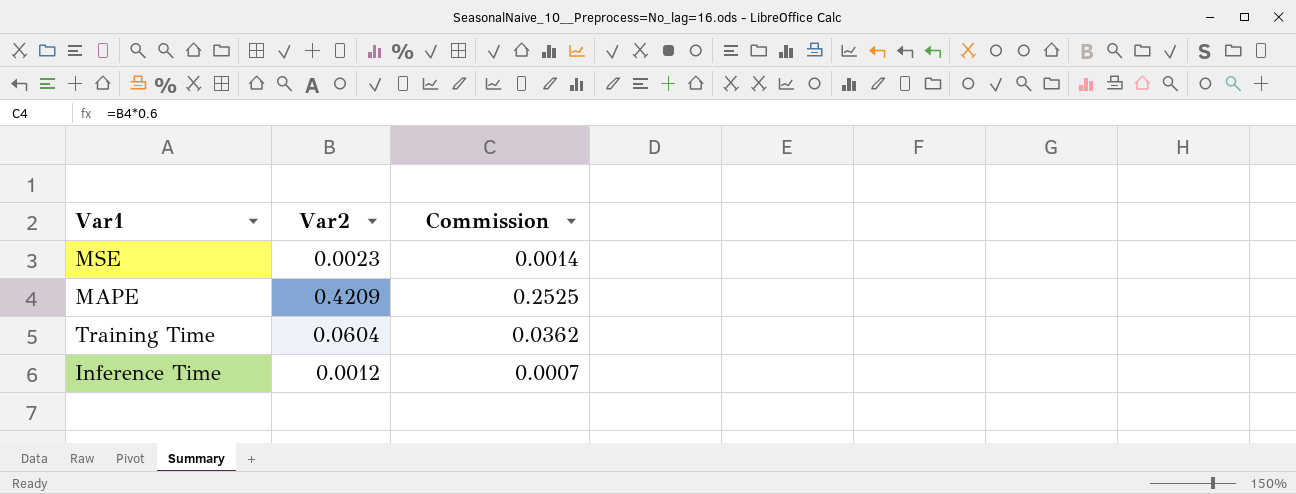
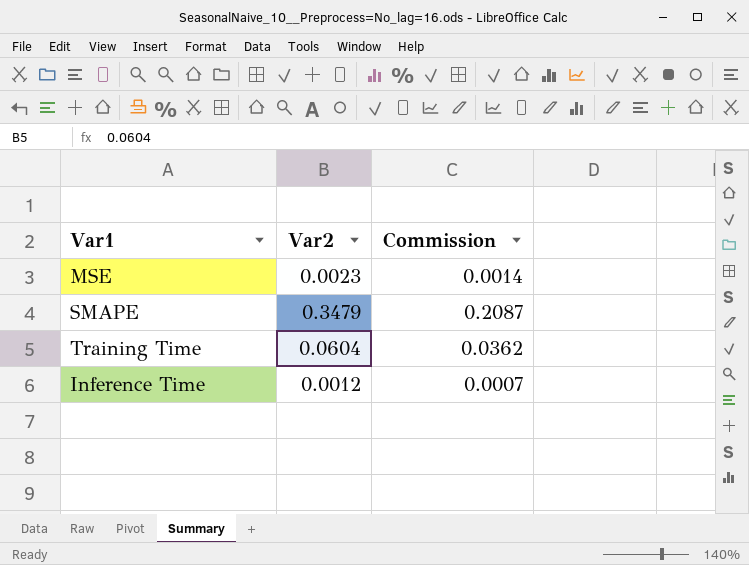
row MAPE: 0.4209 | 0.2525 -> none
row SMAPE: none -> 0.3479 | 0.2087

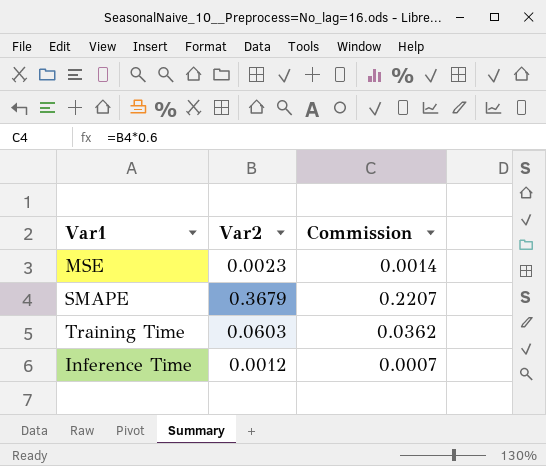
SMAPE | Var2: 0.3479 -> 0.3679
SMAPE | Commission: 0.2087 -> 0.2207
Training Time | Var2: 0.0604 -> 0.0603

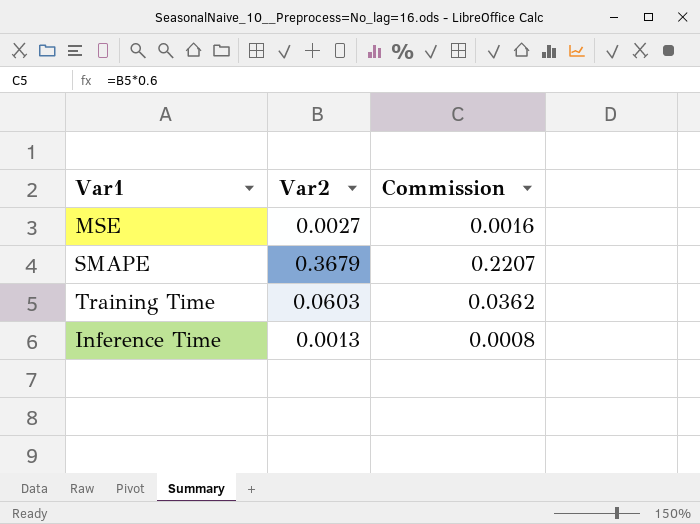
MSE | Var2: 0.0023 -> 0.0027
MSE | Commission: 0.0014 -> 0.0016
Inference Time | Var2: 0.0012 -> 0.0013
Inference Time | Commission: 0.0007 -> 0.0008

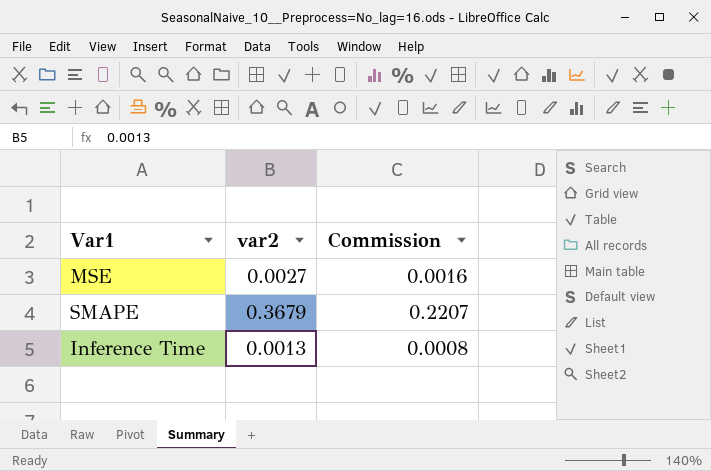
column name: Var2 -> var2
row Training Time: 0.0603 | 0.0362 -> none

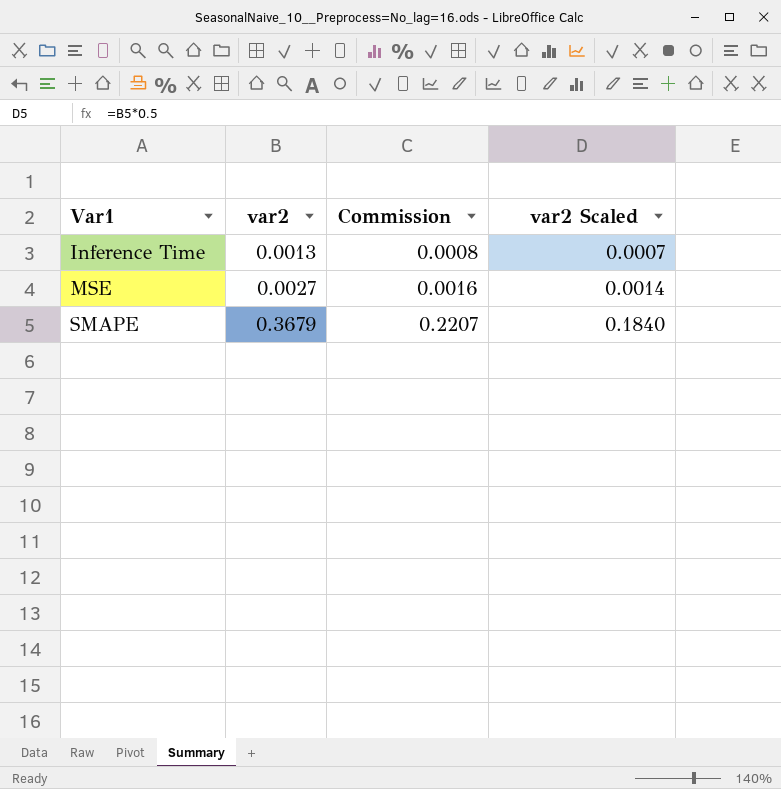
row order: none -> Var1 ascending
column var2 Scaled | formula: none -> [var2] * 0.5

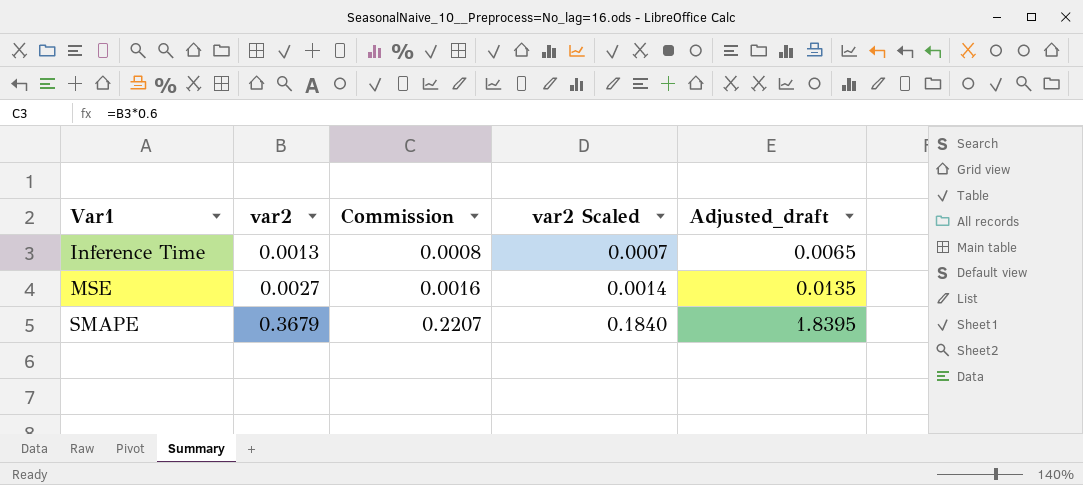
column Adjusted_draft | formula: none -> [var2] * 5

